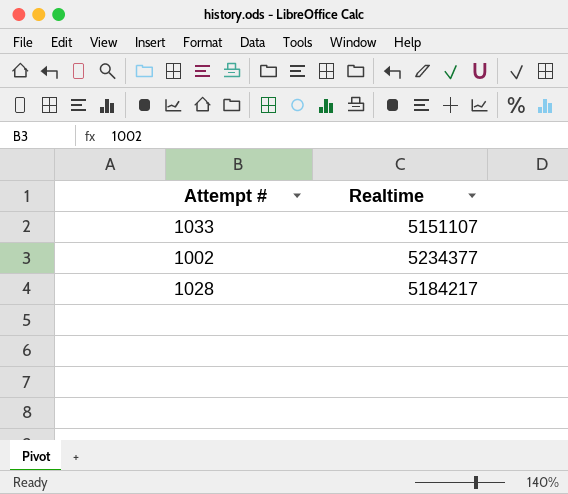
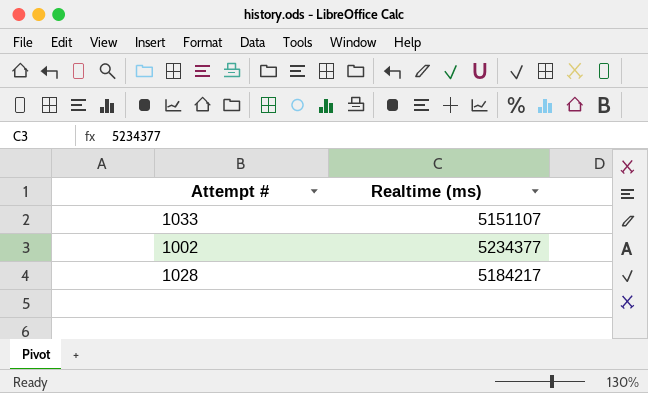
column name: Realtime -> Realtime (ms)

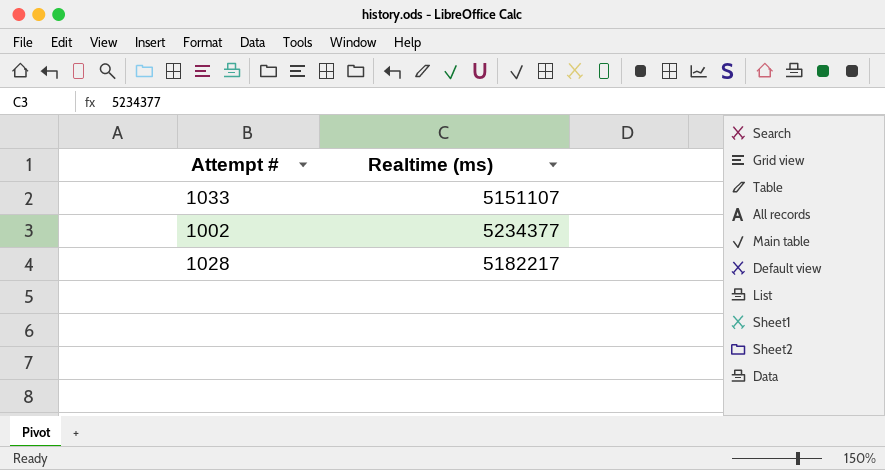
1028 | Realtime (ms): 5184217 -> 5182217

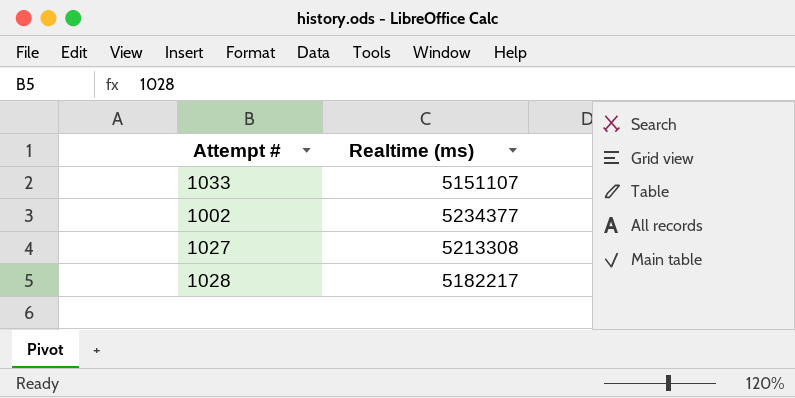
row 1027: none -> 5213308

